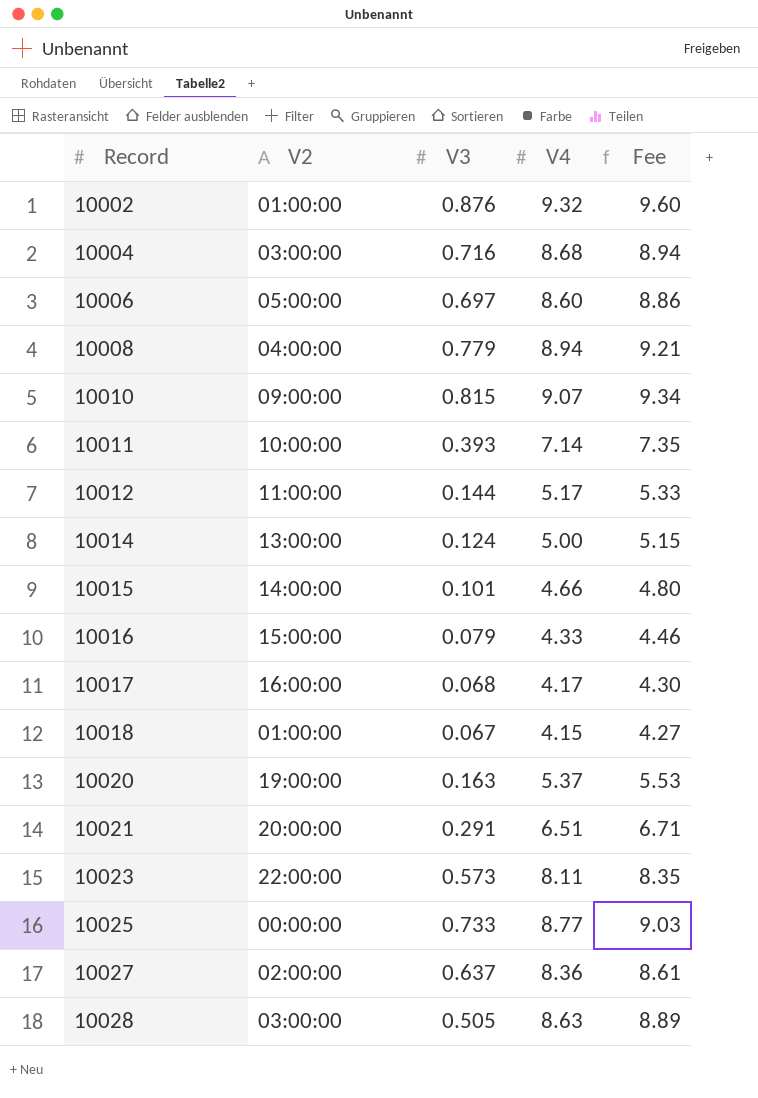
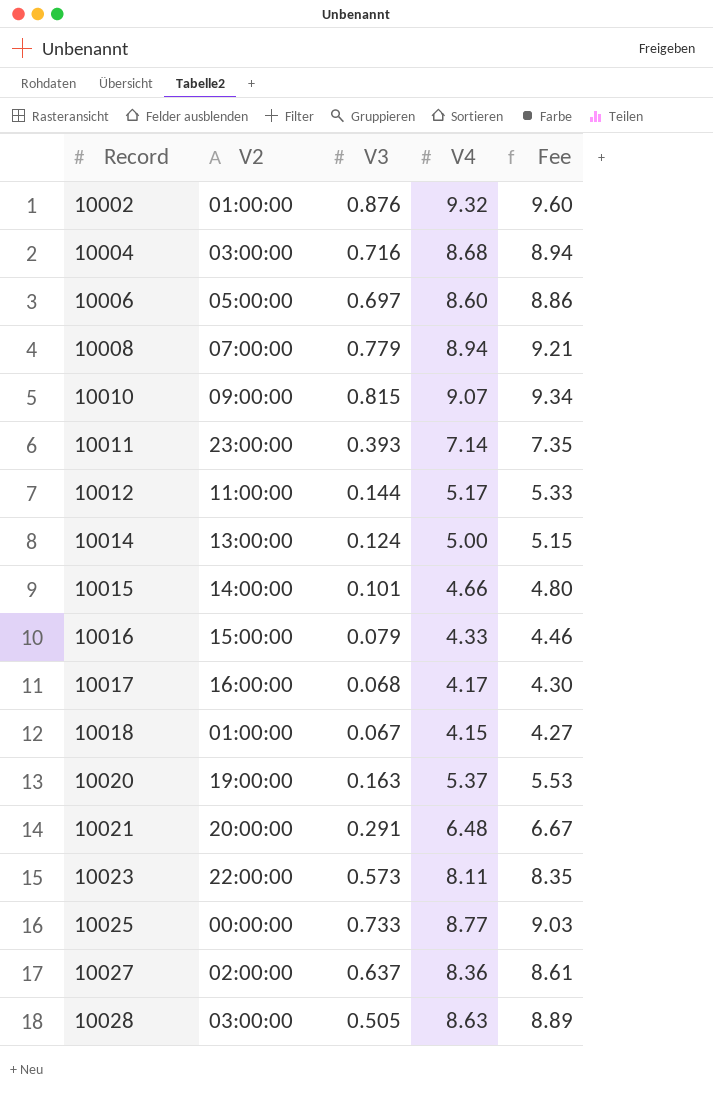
10008 | V2: 04:00:00 -> 07:00:00
10011 | V2: 10:00:00 -> 23:00:00
10021 | V4: 6.51 -> 6.48
10021 | Fee: 6.71 -> 6.67

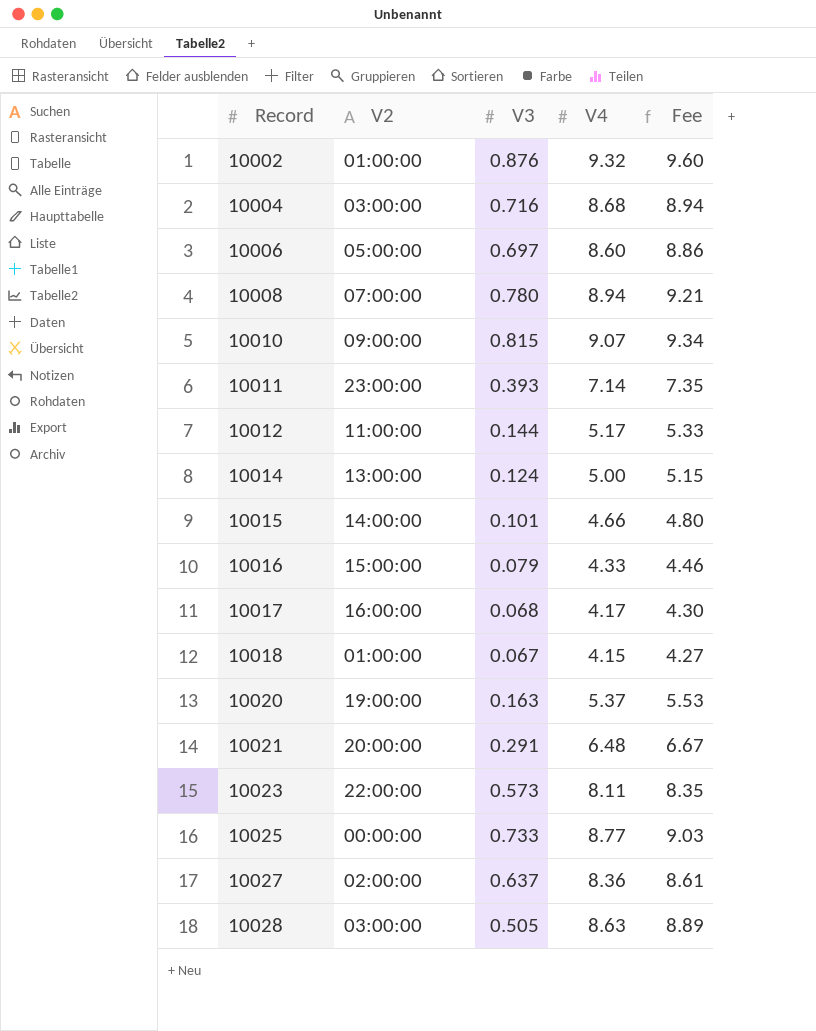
10008 | V3: 0.779 -> 0.780

